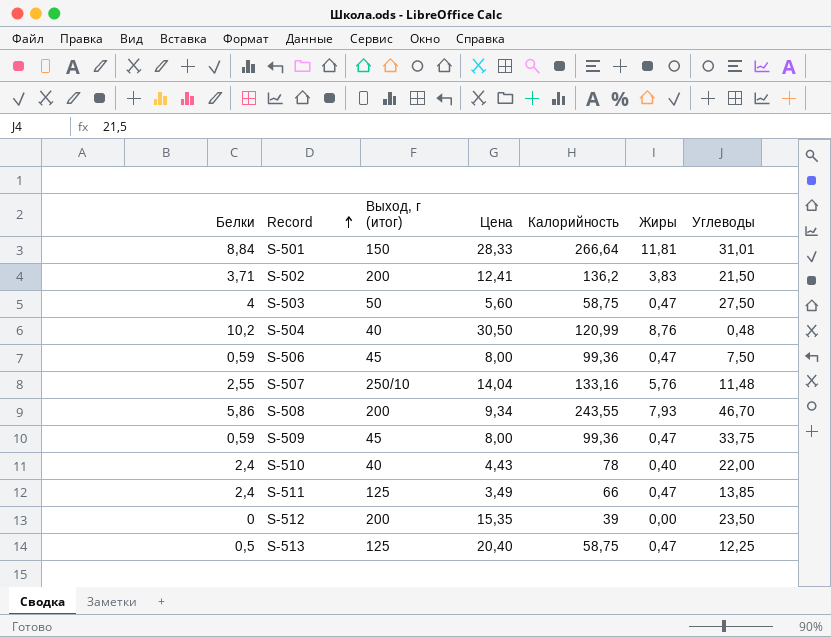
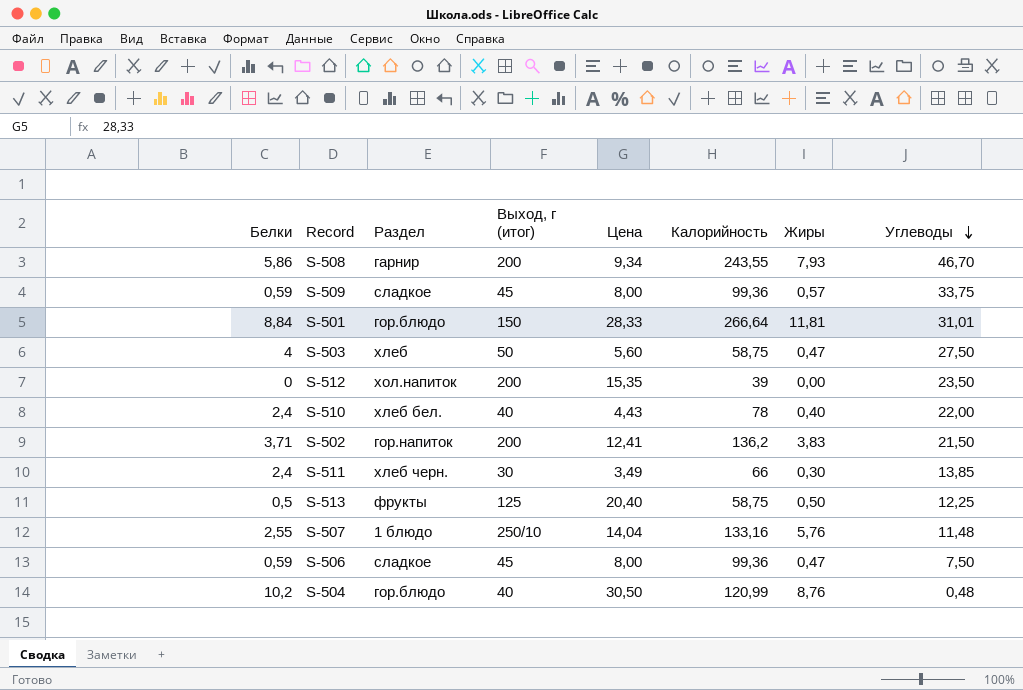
row order: Record ascending -> Углеводы descending
column Раздел | position: none -> 3
S-509 | Жиры: 0,47 -> 0,57
S-511 | Выход, г (итог): 125 -> 30
S-511 | Жиры: 0,47 -> 0,30
S-513 | Жиры: 0,47 -> 0,50

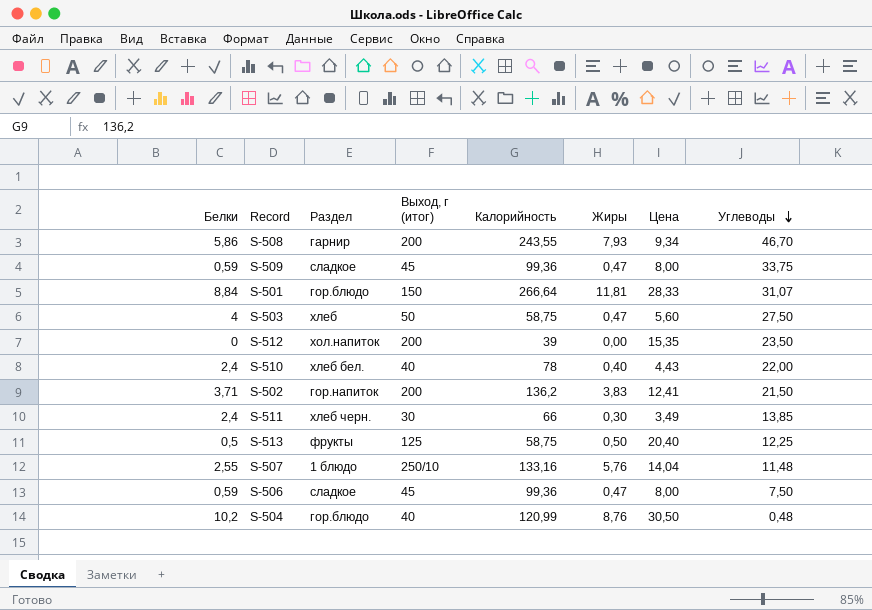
column Цена | position: 5 -> 7
S-509 | Жиры: 0,57 -> 0,47
S-501 | Углеводы: 31,01 -> 31,07

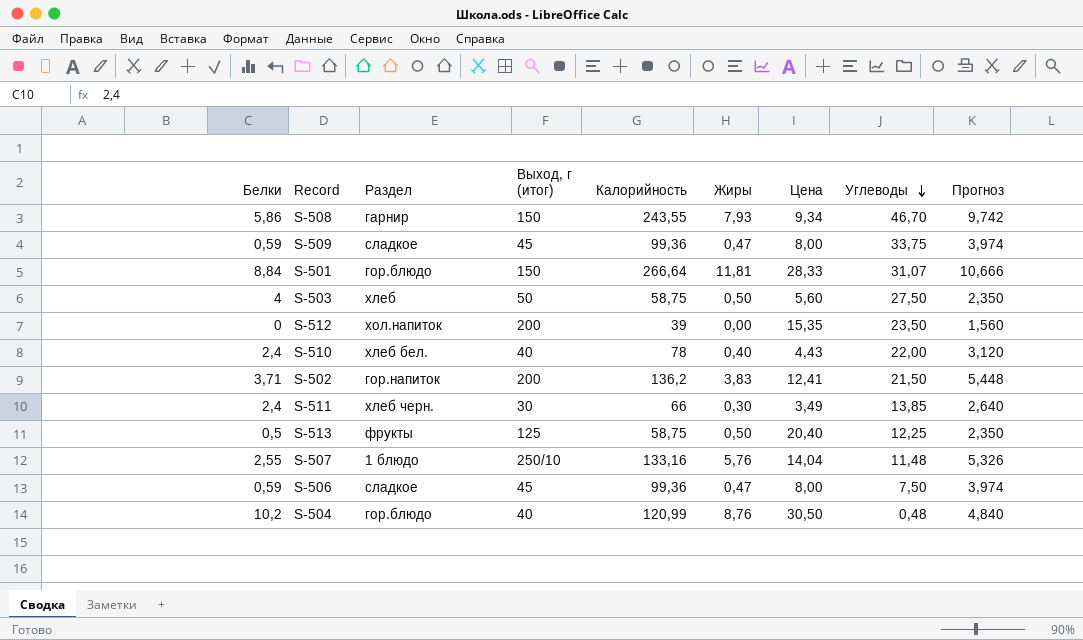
column Прогноз | formula: none -> [Калорийность] * 0,04
S-508 | Выход, г (итог): 200 -> 150
S-503 | Жиры: 0,47 -> 0,50

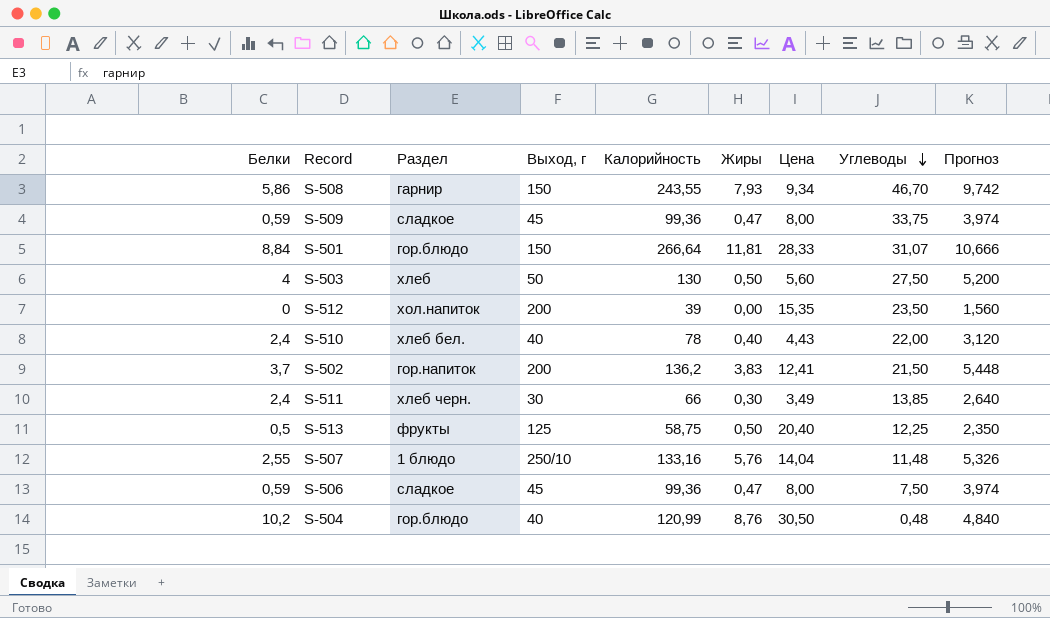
column name: Выход, г (итог) -> Выход, г
S-503 | Калорийность: 58,75 -> 130
S-503 | Прогноз: 2,350 -> 5,200
S-502 | Белки: 3,71 -> 3,7

